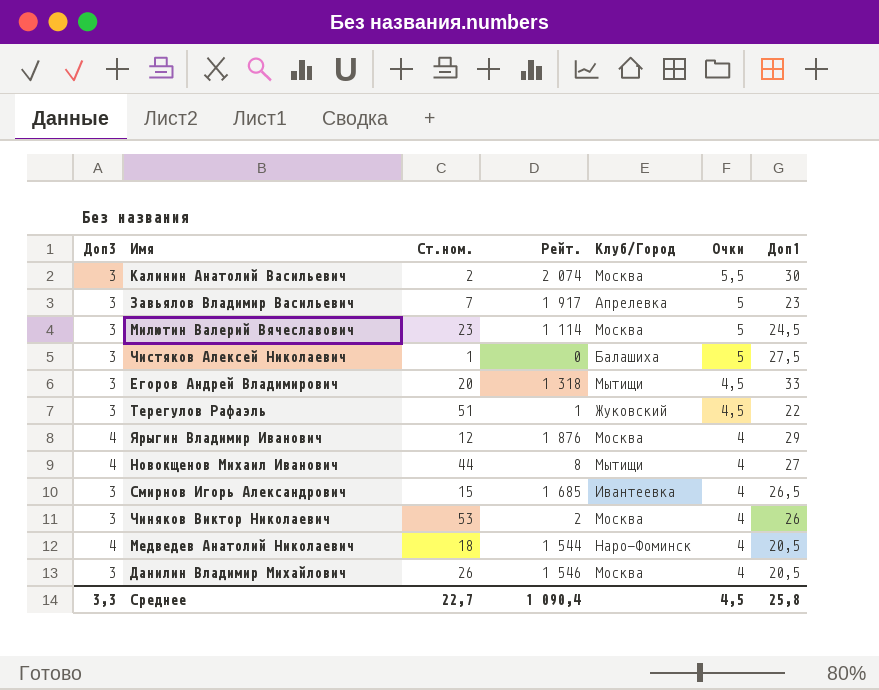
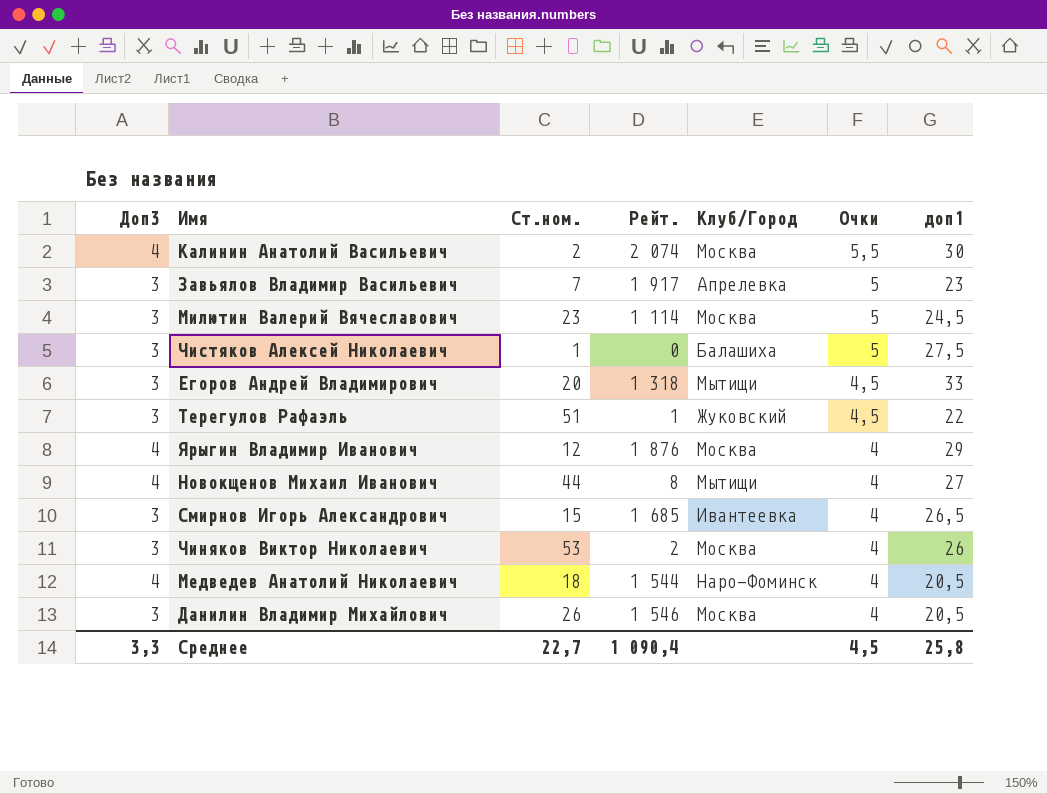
column name: Доп1 -> доп1
Калинин Анатолий Васильевич | Доп3: 3 -> 4

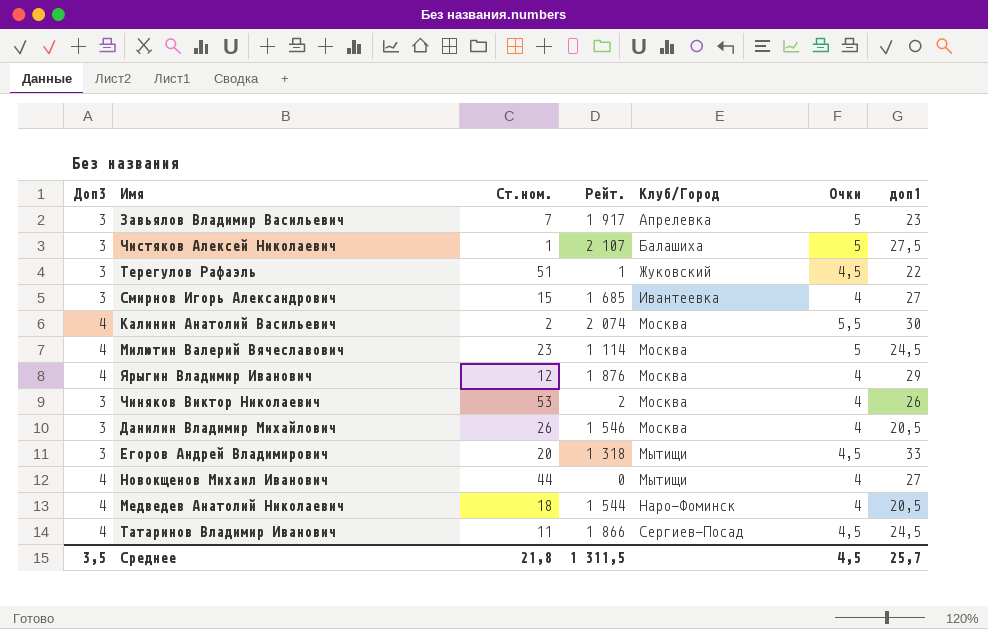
row order: Очки descending -> Клуб/Город ascending
Чистяков Алексей Николаевич | Рейт.: 0 -> 2 107
Смирнов Игорь Александрович | доп1: 26,5 -> 27
Милютин Валерий Вячеславович | Доп3: 3 -> 4
Новокщенов Михаил Иванович | Рейт.: 8 -> 0
row Татаринов Владимир Иванович: none -> 4 | 11 | 1 866 | Сергиев-Посад | 4,5 | 24,5
Среднее | Доп3: 3,3 -> 3,5
Среднее | Ст.ном.: 22,7 -> 21,8
Среднее | Рейт.: 1 090,4 -> 1 311,5
Среднее | доп1: 25,8 -> 25,7

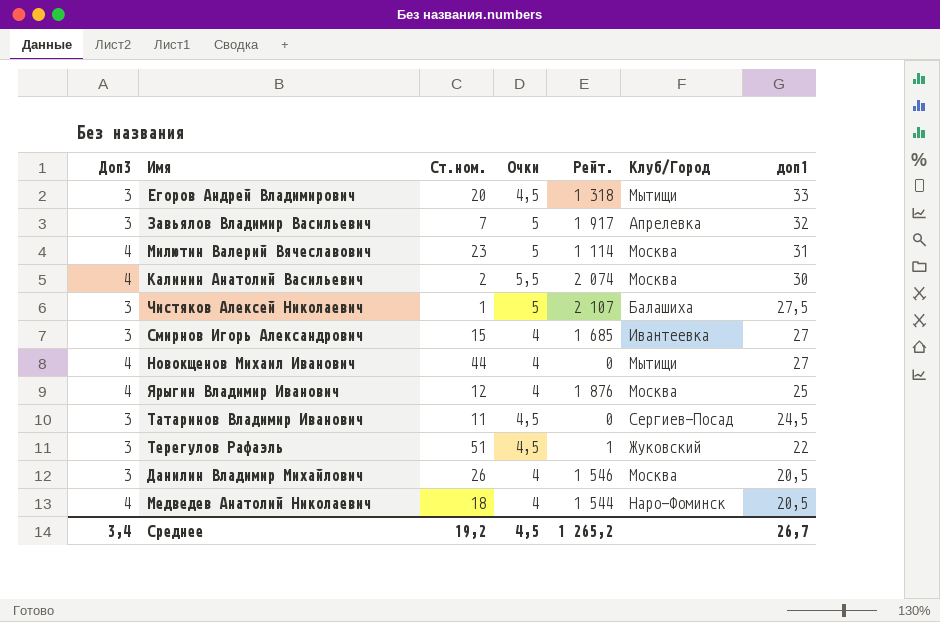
row order: Клуб/Город ascending -> доп1 descending
column Очки | position: 6 -> 4
row Чиняков Виктор Николаевич: 3 | 53 | 2 | Москва | 4 | 26 -> none
Завьялов Владимир Васильевич | доп1: 23 -> 32
Милютин Валерий Вячеславович | доп1: 24,5 -> 31
Ярыгин Владимир Иванович | доп1: 29 -> 25
Татаринов Владимир Иванович | Доп3: 4 -> 3
Татаринов Владимир Иванович | Рейт.: 1 866 -> 0
Среднее | Доп3: 3,5 -> 3,4
Среднее | Ст.ном.: 21,8 -> 19,2
Среднее | Рейт.: 1 311,5 -> 1 265,2
Среднее | доп1: 25,7 -> 26,7

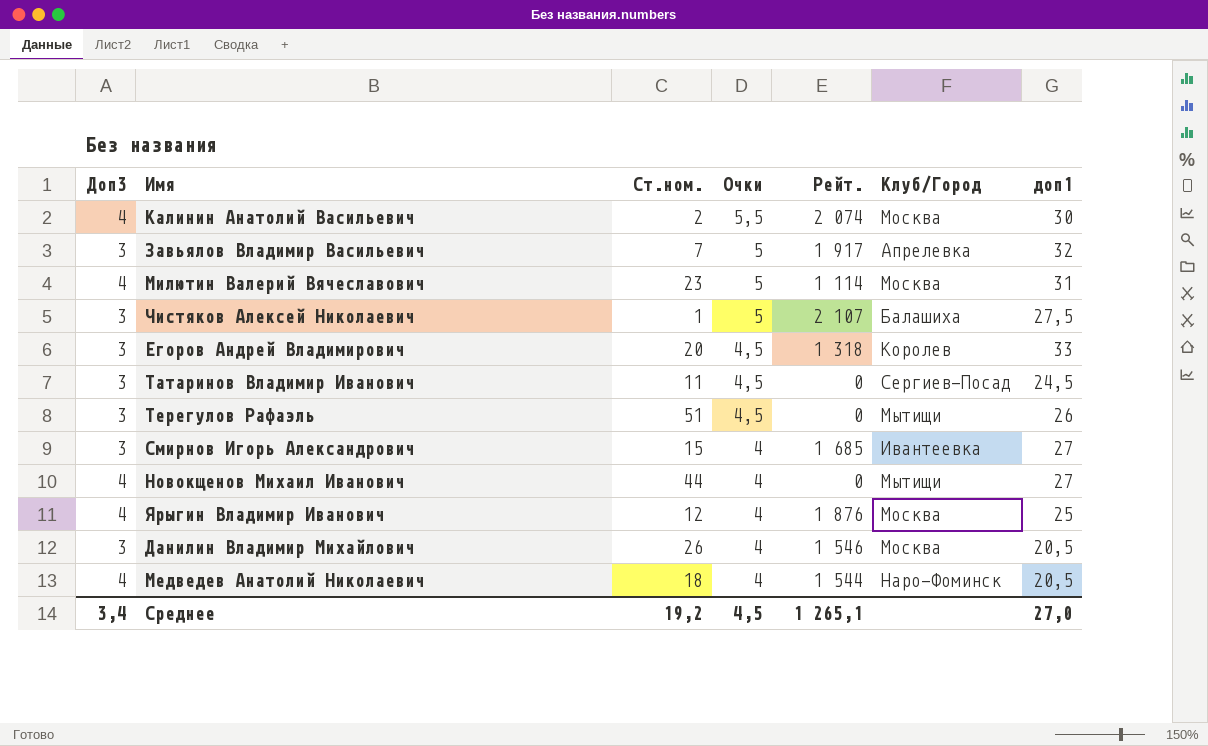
row order: доп1 descending -> Очки descending
Егоров Андрей Владимирович | Клуб/Город: Мытищи -> Королев
Терегулов Рафаэль | Рейт.: 1 -> 0
Терегулов Рафаэль | Клуб/Город: Жуковский -> Мытищи
Терегулов Рафаэль | доп1: 22 -> 26
Среднее | Рейт.: 1 265,2 -> 1 265,1
Среднее | доп1: 26,7 -> 27,0

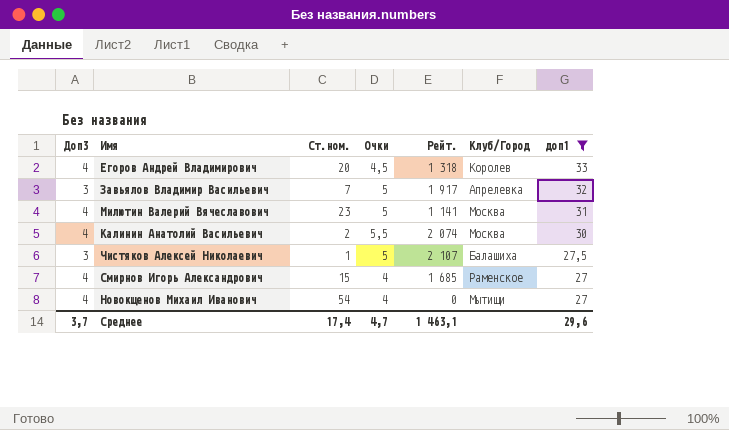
filter: none -> доп1 >= 27
row order: Очки descending -> доп1 descending
Егоров Андрей Владимирович | Доп3: 3 -> 4
Милютин Валерий Вячеславович | Рейт.: 1 114 -> 1 141
Смирнов Игорь Александрович | Доп3: 3 -> 4
Смирнов Игорь Александрович | Клуб/Город: Ивантеевка -> Раменское
Новокщенов Михаил Иванович | Ст.ном.: 44 -> 54
Среднее | Доп3: 3,4 -> 3,7
Среднее | Ст.ном.: 19,2 -> 17,4
Среднее | Очки: 4,5 -> 4,7
Среднее | Рейт.: 1 265,1 -> 1 463,1
Среднее | доп1: 27,0 -> 29,6

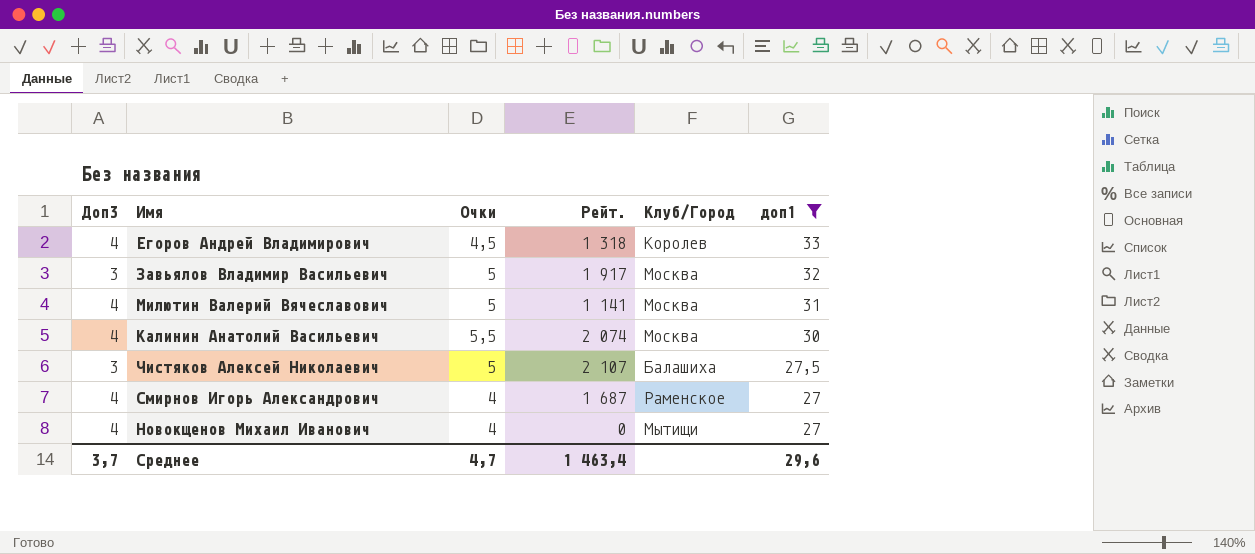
column Ст.ном. | position: 3 -> none
Завьялов Владимир Васильевич | Клуб/Город: Апрелевка -> Москва
Смирнов Игорь Александрович | Рейт.: 1 685 -> 1 687
Среднее | Рейт.: 1 463,1 -> 1 463,4

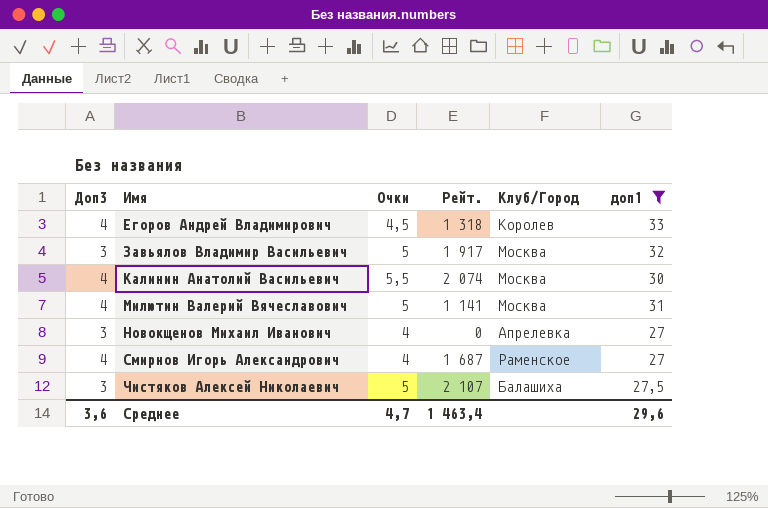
row order: доп1 descending -> Имя ascending
Новокщенов Михаил Иванович | Доп3: 4 -> 3
Новокщенов Михаил Иванович | Клуб/Город: Мытищи -> Апрелевка
Среднее | Доп3: 3,7 -> 3,6

